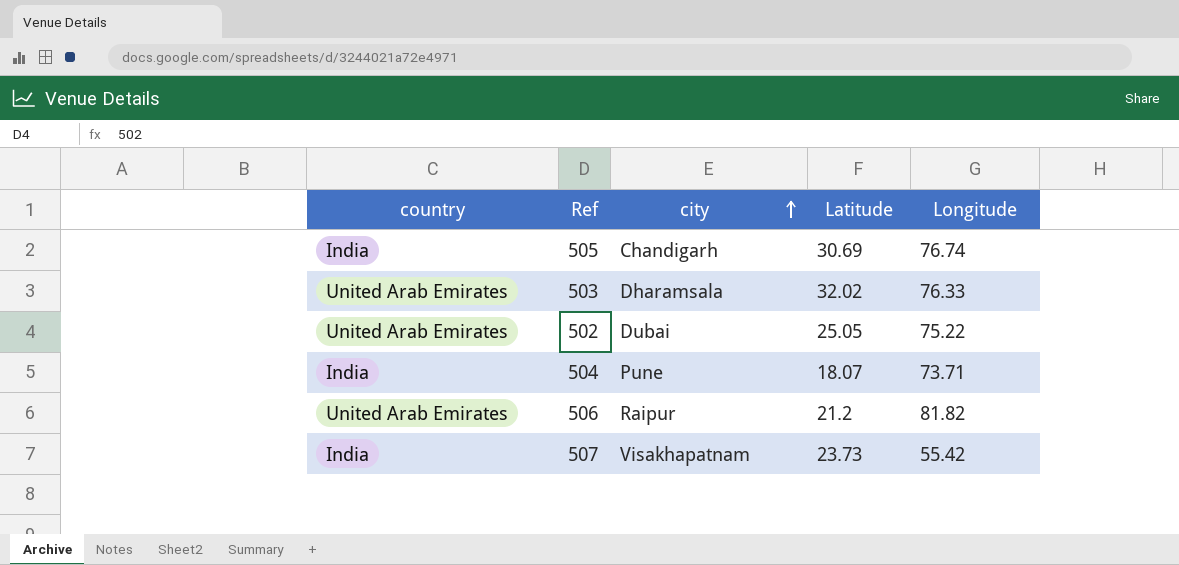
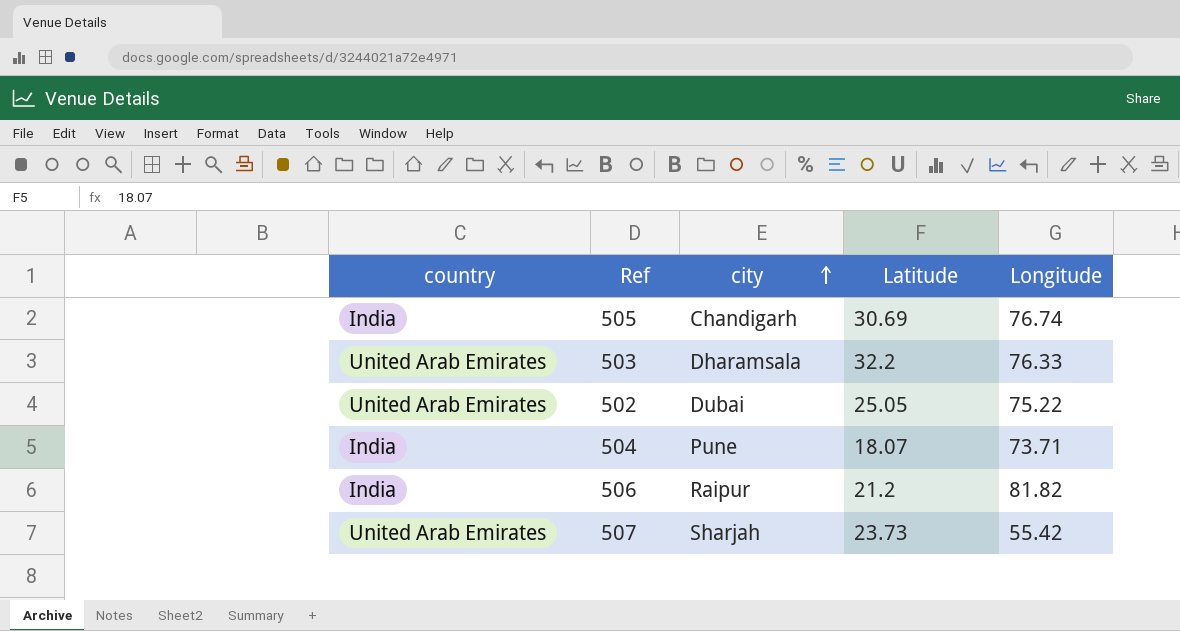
503 | Latitude: 32.02 -> 32.2
506 | country: United Arab Emirates -> India
507 | country: India -> United Arab Emirates
507 | city: Visakhapatnam -> Sharjah

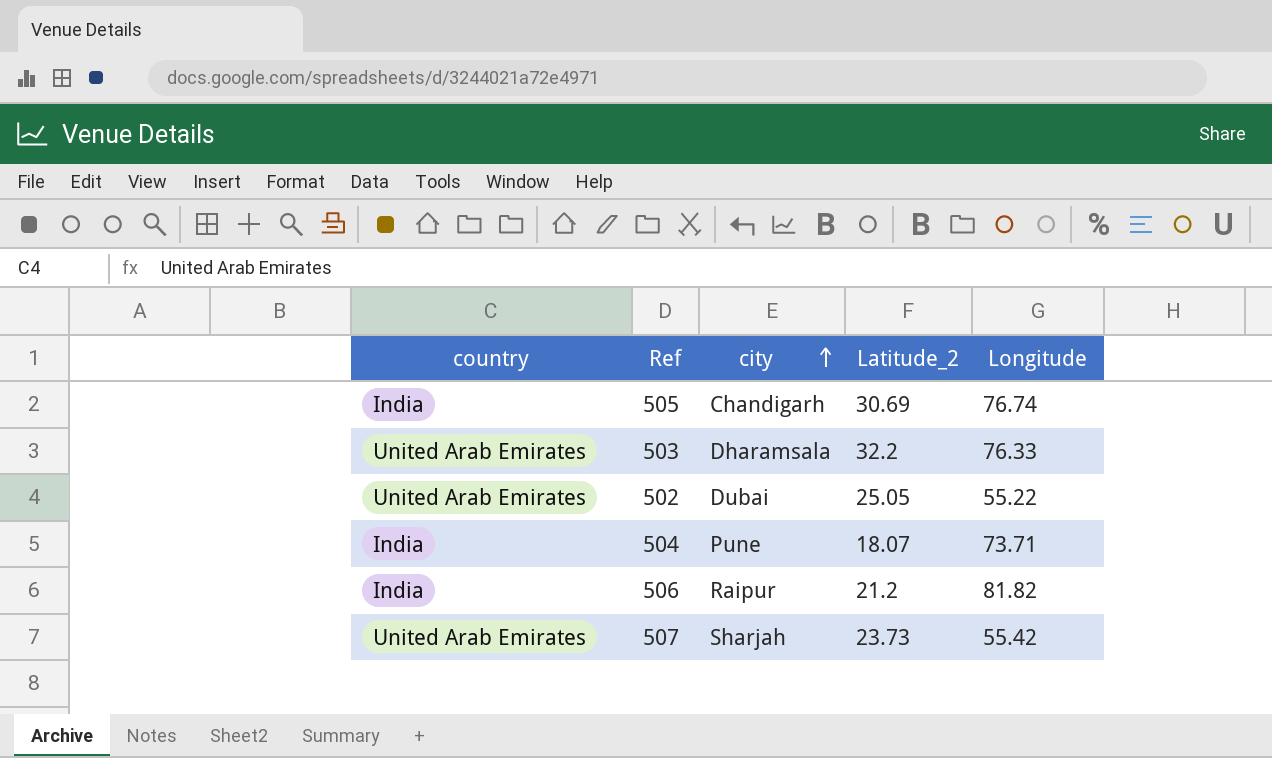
column name: Latitude -> Latitude_2
502 | Longitude: 75.22 -> 55.22

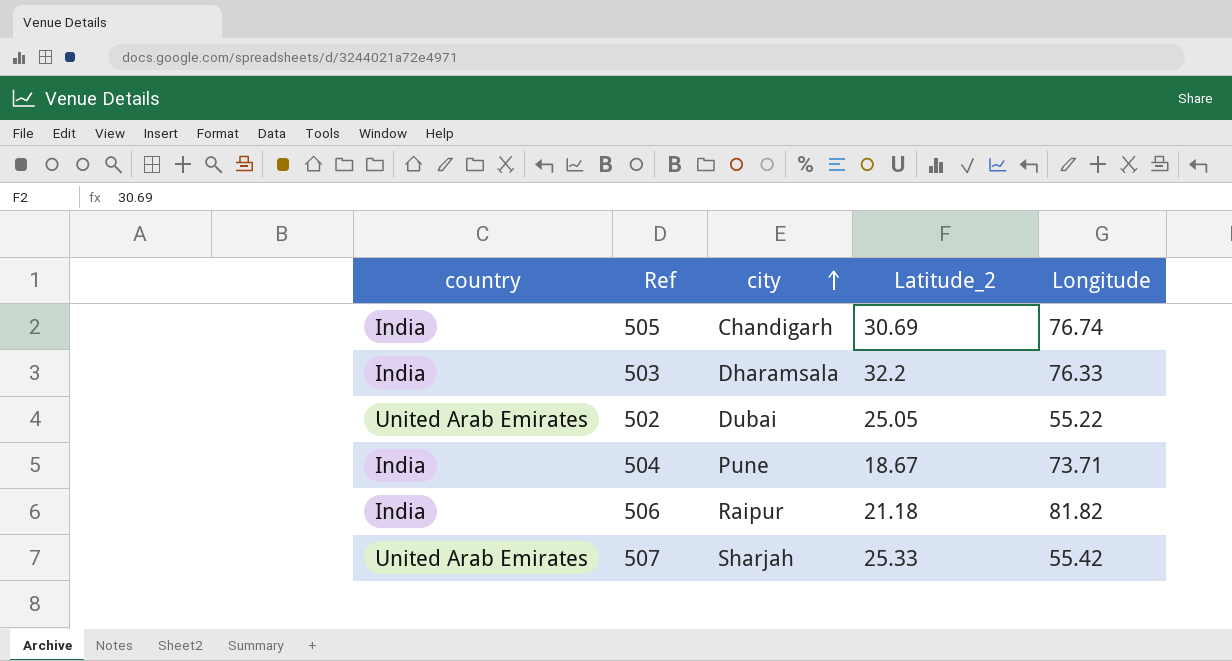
503 | country: United Arab Emirates -> India
504 | Latitude_2: 18.07 -> 18.67
506 | Latitude_2: 21.2 -> 21.18
507 | Latitude_2: 23.73 -> 25.33

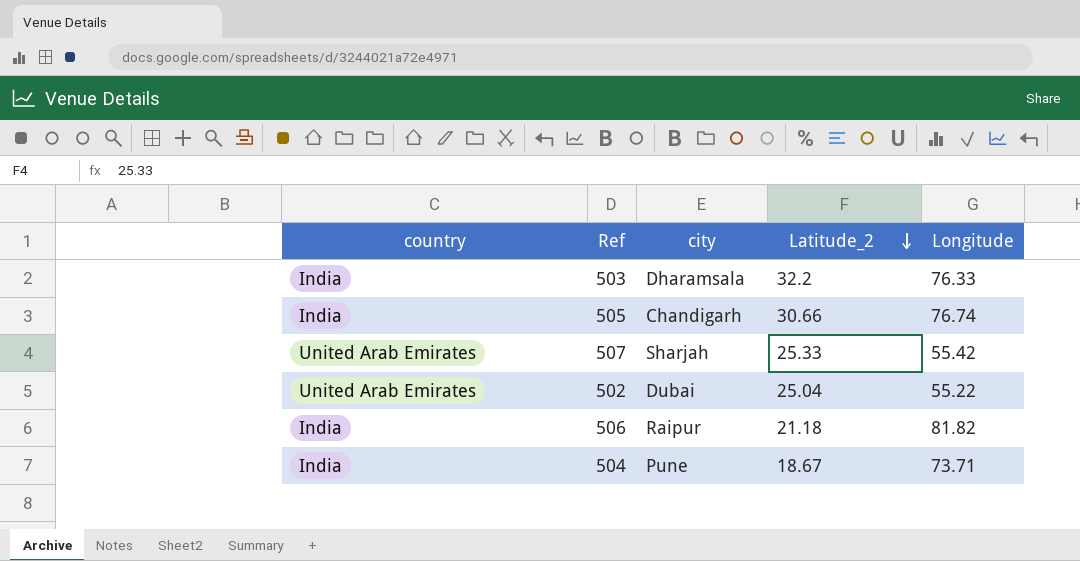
row order: city ascending -> Latitude_2 descending
505 | Latitude_2: 30.69 -> 30.66
502 | Latitude_2: 25.05 -> 25.04

